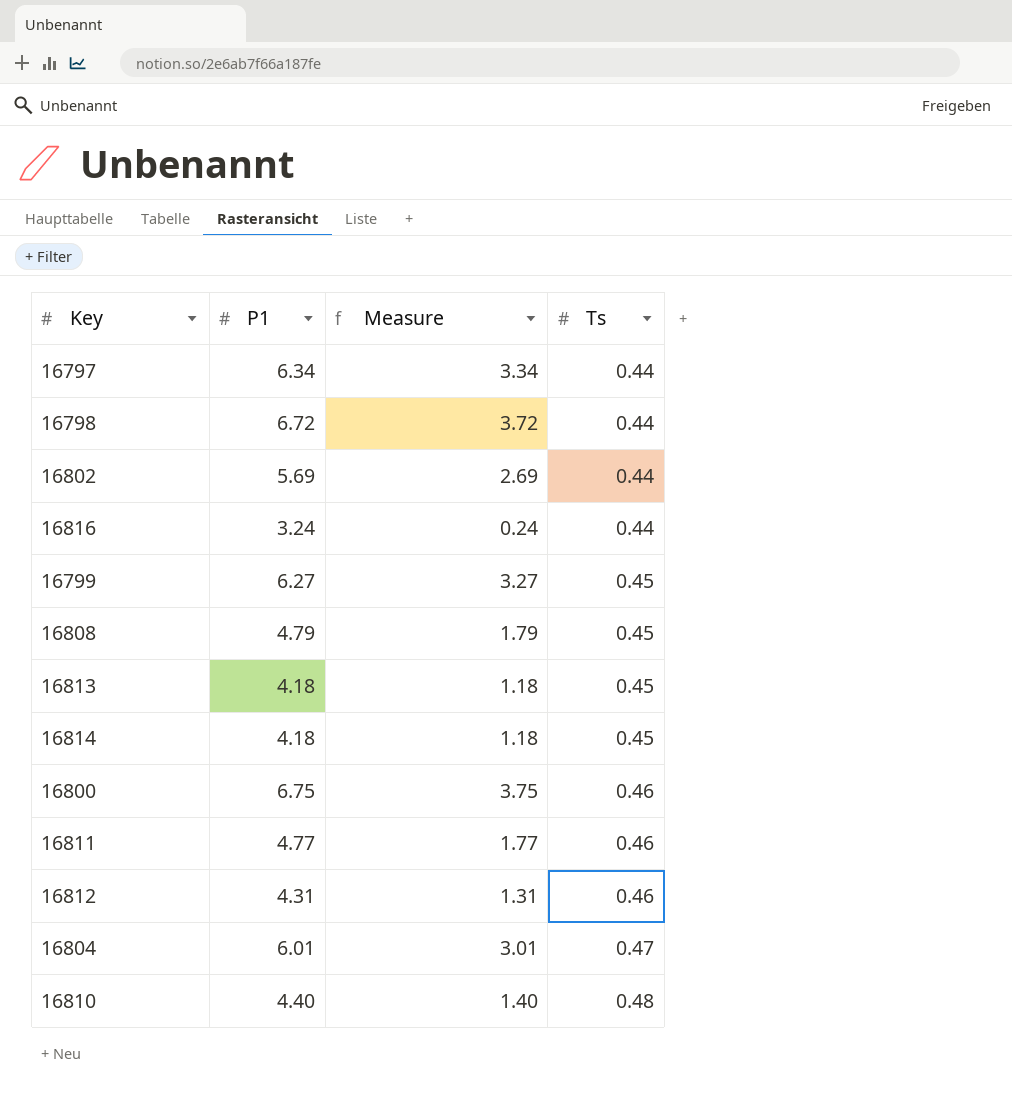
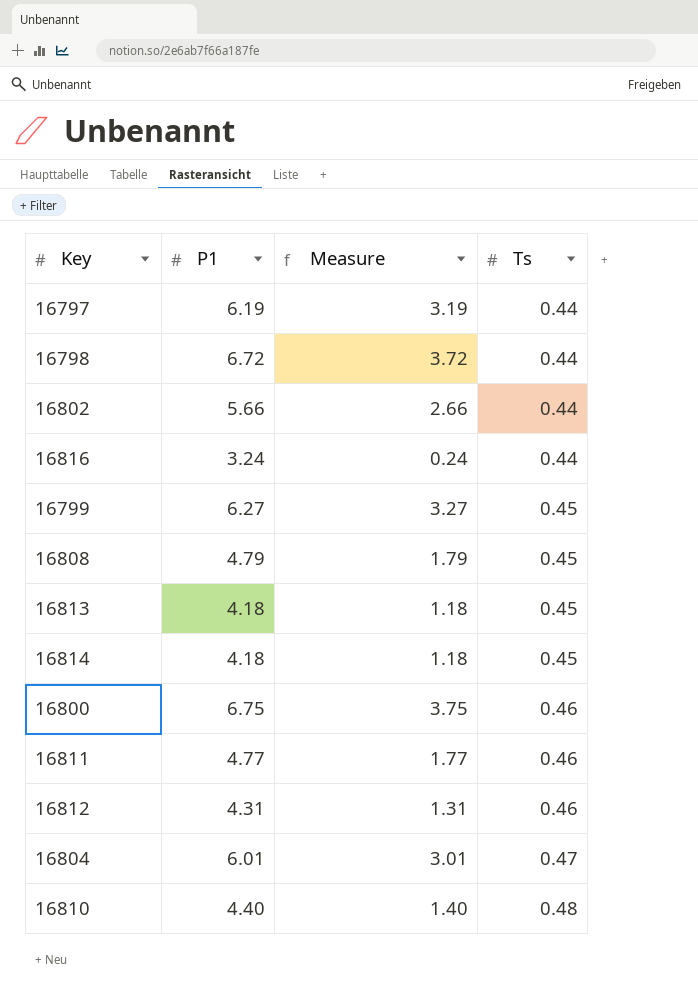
16797 | P1: 6.34 -> 6.19
16797 | Measure: 3.34 -> 3.19
16802 | P1: 5.69 -> 5.66
16802 | Measure: 2.69 -> 2.66

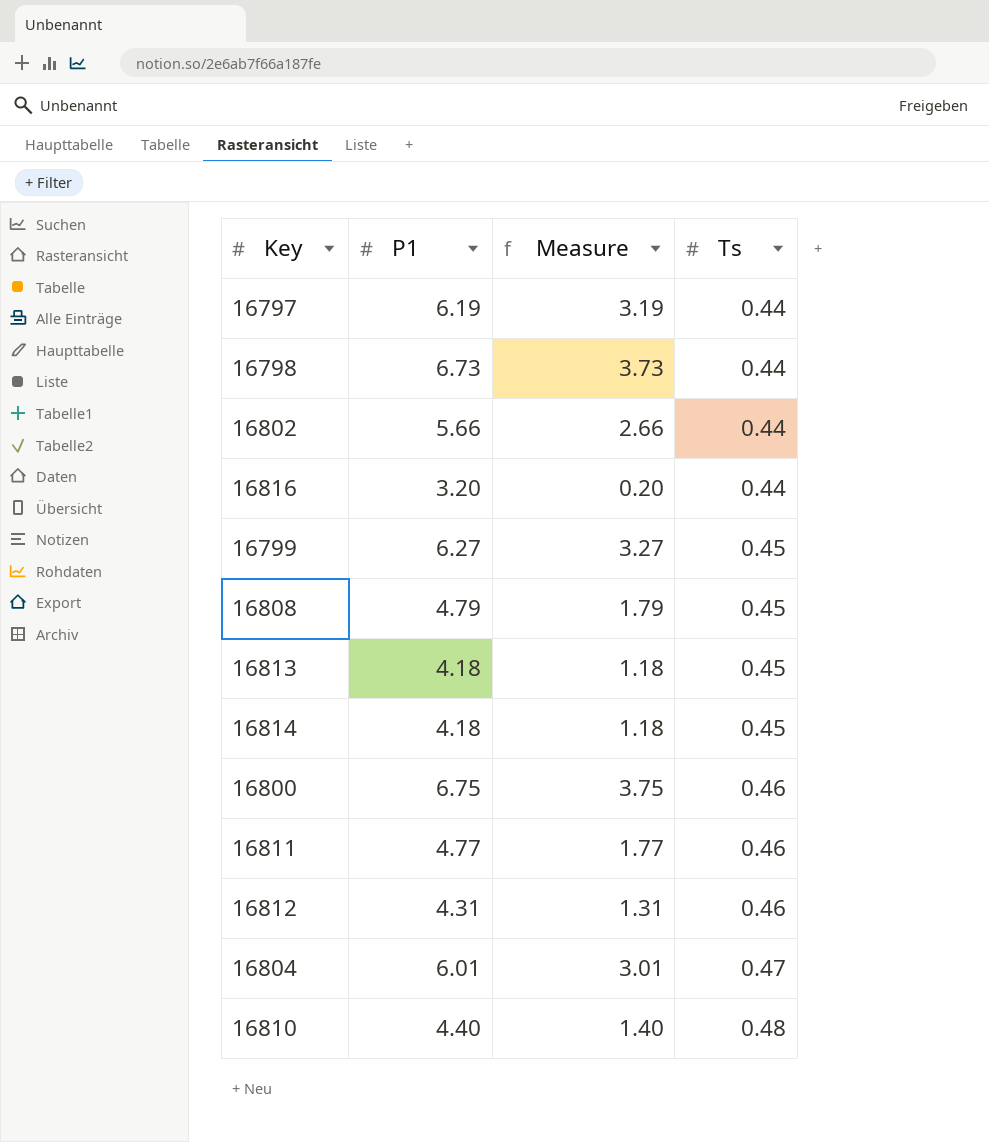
16798 | P1: 6.72 -> 6.73
16798 | Measure: 3.72 -> 3.73
16816 | P1: 3.24 -> 3.20
16816 | Measure: 0.24 -> 0.20

